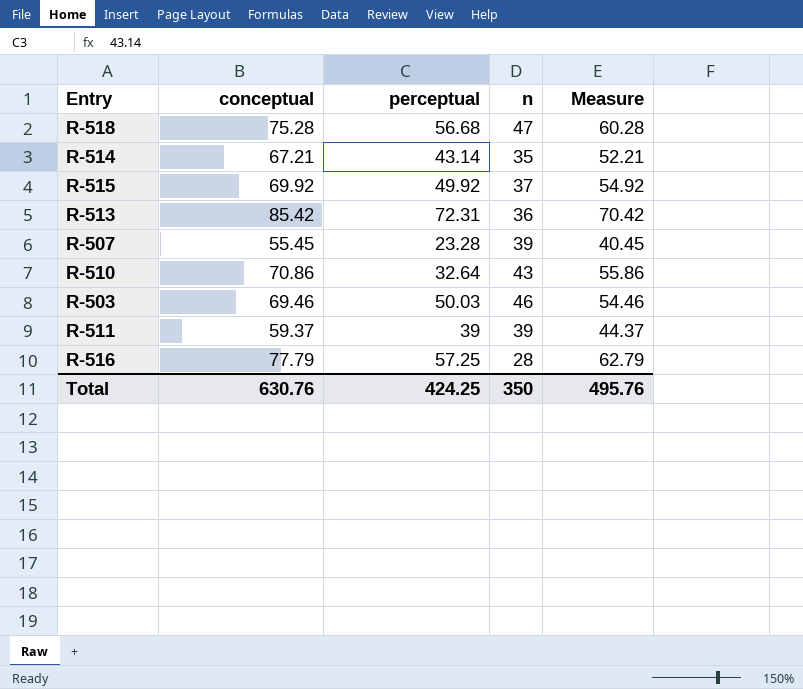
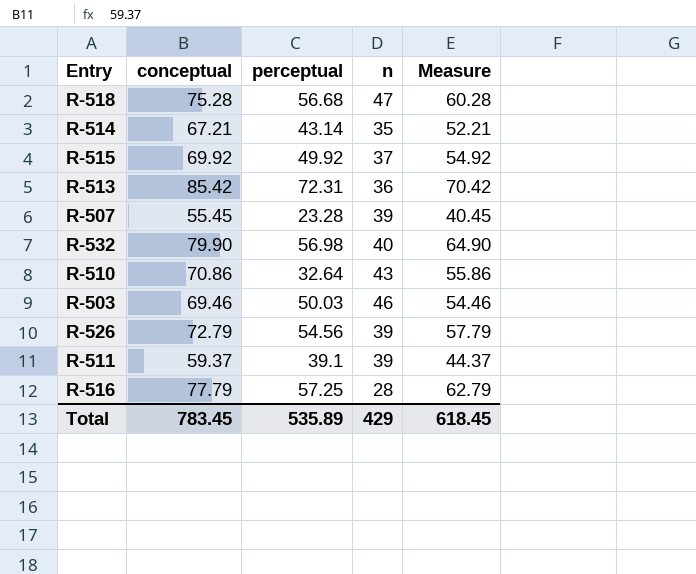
row R-532: none -> 79.90 | 56.98 | 40 | 64.90
row R-526: none -> 72.79 | 54.56 | 39 | 57.79
R-511 | perceptual: 39 -> 39.1
Total | conceptual: 630.76 -> 783.45
Total | perceptual: 424.25 -> 535.89
Total | n: 350 -> 429
Total | Measure: 495.76 -> 618.45

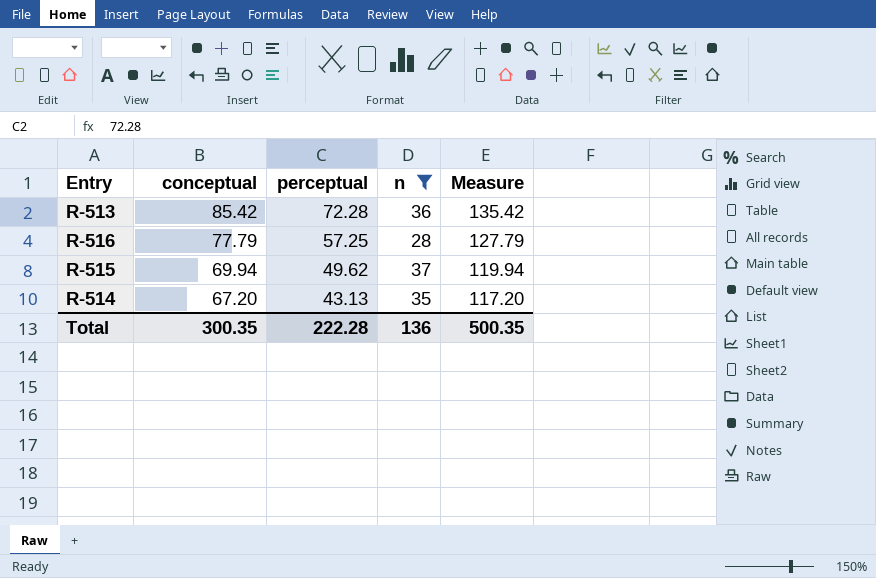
filter: none -> n <= 37
row order: none -> conceptual descending
column Measure | formula: [conceptual] - 15 -> [conceptual] + 50
R-513 | perceptual: 72.31 -> 72.28
R-515 | conceptual: 69.92 -> 69.94
R-515 | perceptual: 49.92 -> 49.62
R-514 | conceptual: 67.21 -> 67.20
R-514 | perceptual: 43.14 -> 43.13
Total | conceptual: 783.45 -> 300.35
Total | perceptual: 535.89 -> 222.28
Total | n: 429 -> 136
Total | Measure: 618.45 -> 500.35

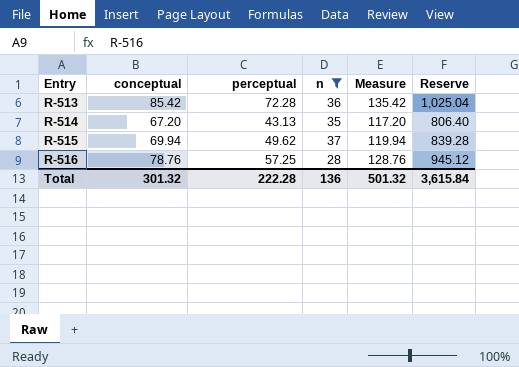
row order: conceptual descending -> Entry ascending
column Reserve | formula: none -> [conceptual] * 12
R-516 | conceptual: 77.79 -> 78.76
R-516 | Measure: 127.79 -> 128.76
Total | conceptual: 300.35 -> 301.32
Total | Measure: 500.35 -> 501.32

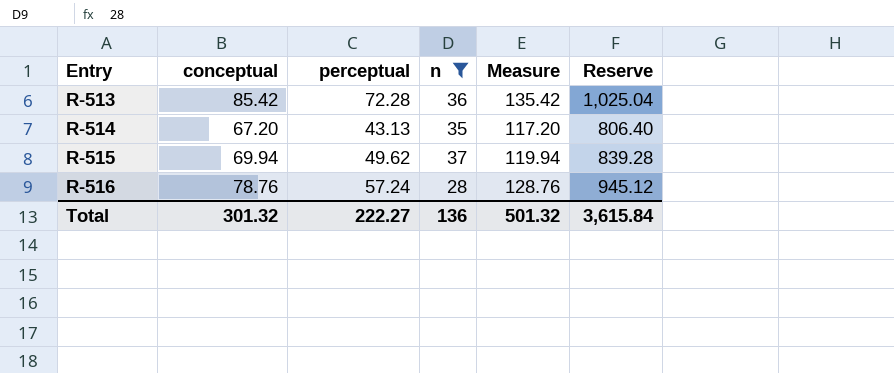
R-516 | perceptual: 57.25 -> 57.24
Total | perceptual: 222.28 -> 222.27

